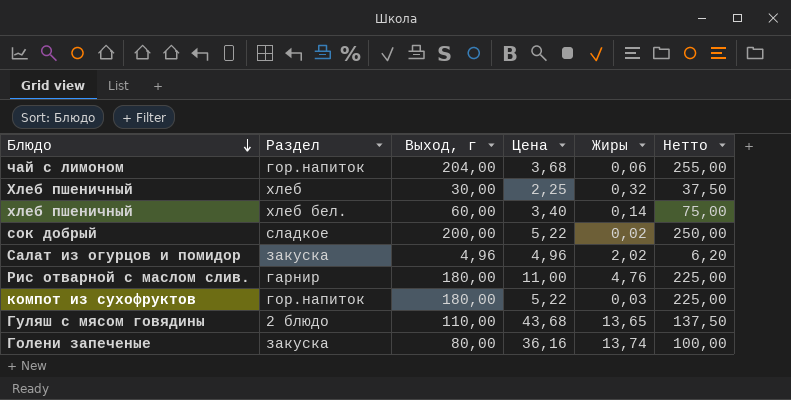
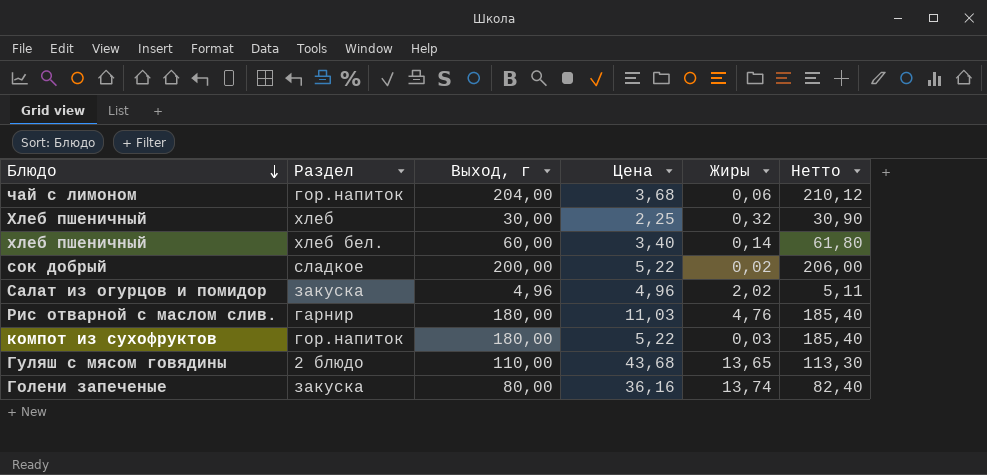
column Нетто | formula: [Выход, г] * 1,25 -> [Выход, г] * 1,03
Рис отварной с маслом слив. | Цена: 11,00 -> 11,03

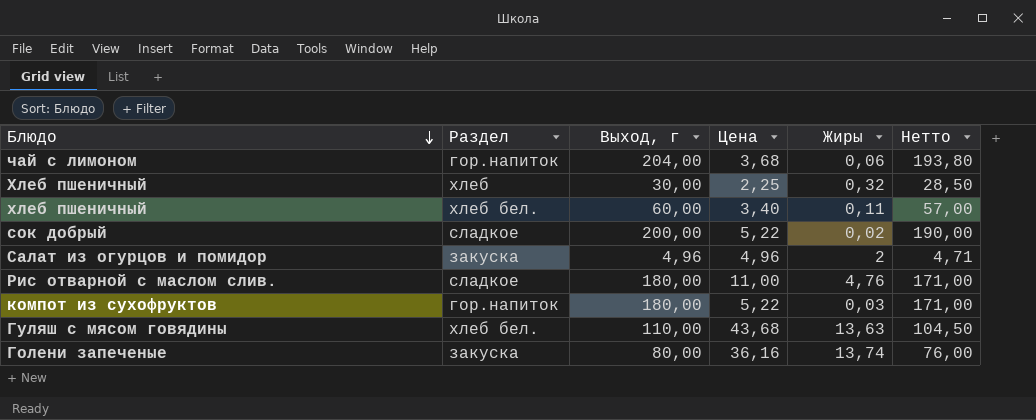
column Нетто | formula: [Выход, г] * 1,03 -> [Выход, г] * 0,95
хлеб пшеничный | Жиры: 0,14 -> 0,11
Салат из огурцов и помидор | Жиры: 2,02 -> 2
Рис отварной с маслом слив. | Раздел: гарнир -> сладкое
Рис отварной с маслом слив. | Цена: 11,03 -> 11,00
Гуляш с мясом говядины | Раздел: 2 блюдо -> хлеб бел.
Гуляш с мясом говядины | Жиры: 13,65 -> 13,63

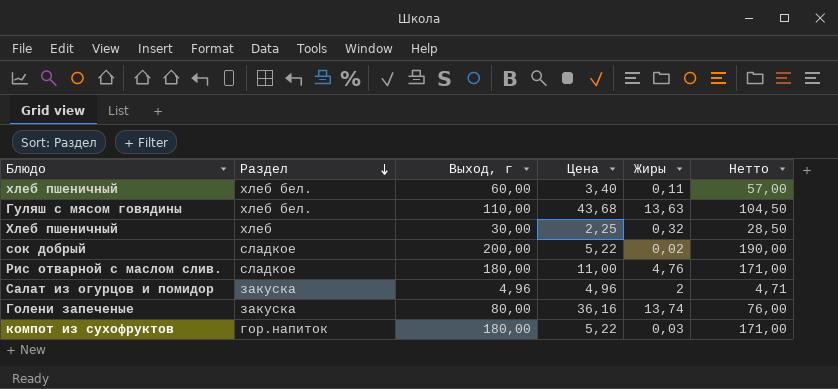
row order: Блюдо descending -> Раздел descending
row чай с лимоном: гор.напиток | 204,00 | 3,68 | 0,06 | 193,80 -> none

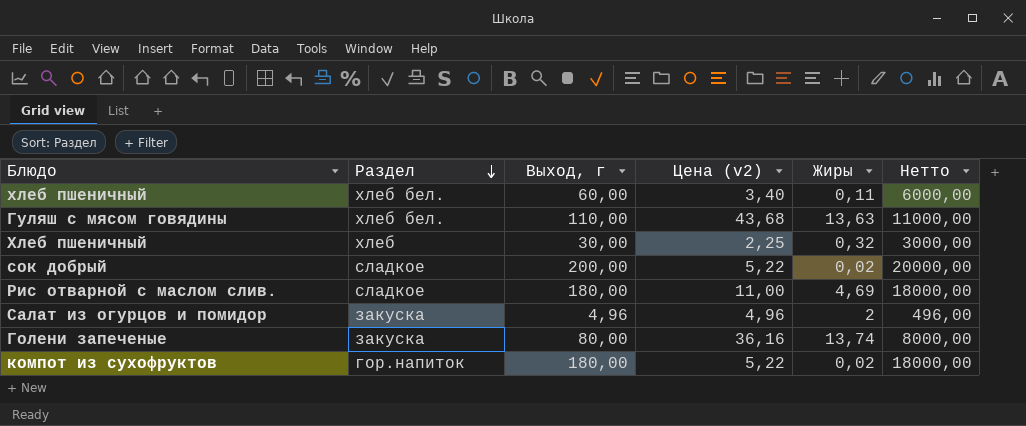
column name: Цена -> Цена (v2)
column Нетто | formula: [Выход, г] * 0,95 -> [Выход, г] * 100
Рис отварной с маслом слив. | Жиры: 4,76 -> 4,69
компот из сухофруктов | Жиры: 0,03 -> 0,02

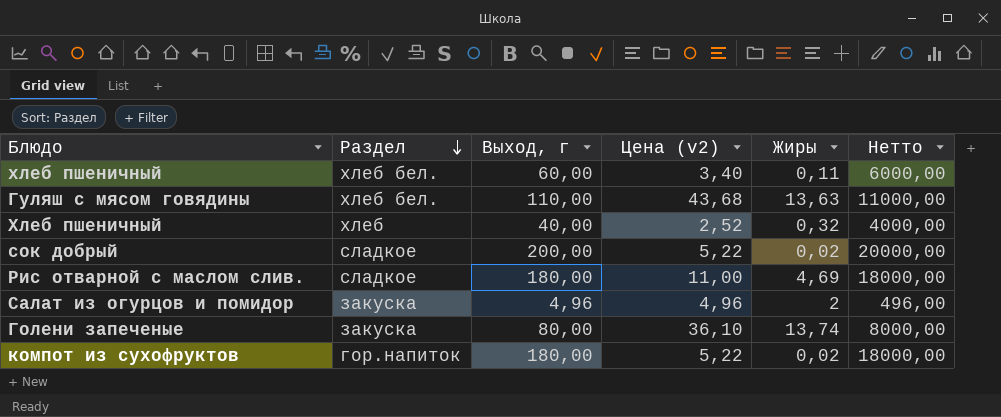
Хлеб пшеничный | Выход, г: 30,00 -> 40,00
Хлеб пшеничный | Цена (v2): 2,25 -> 2,52
Хлеб пшеничный | Нетто: 3000,00 -> 4000,00
Голени запеченые | Цена (v2): 36,16 -> 36,10

